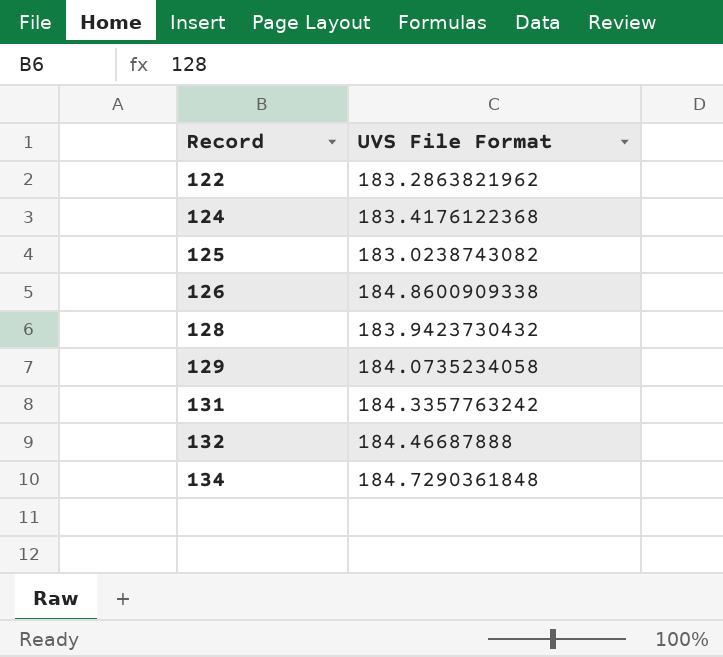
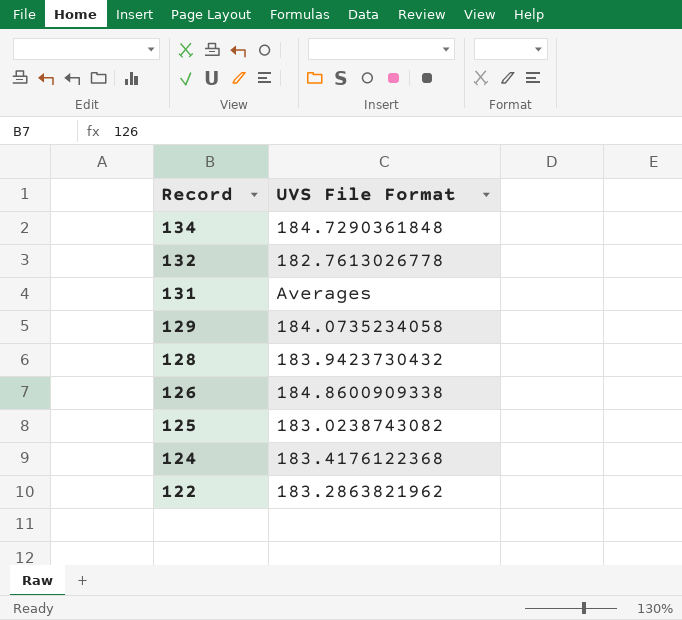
row order: Record ascending -> Record descending
132 | UVS File Format: 184.46687888 -> 182.7613026778
131 | UVS File Format: 184.3357763242 -> Averages

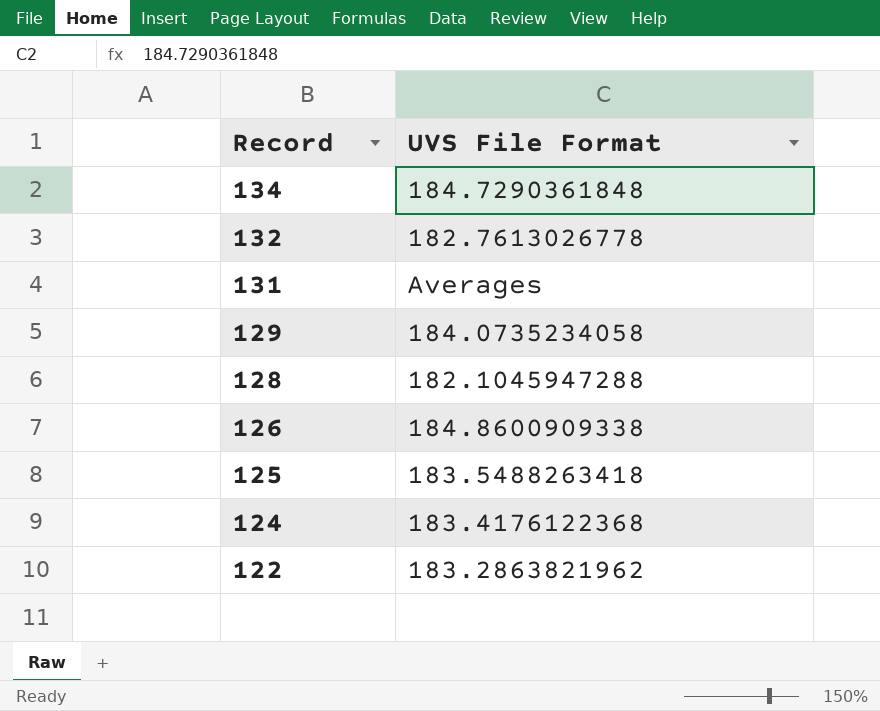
128 | UVS File Format: 183.9423730432 -> 182.1045947288
125 | UVS File Format: 183.0238743082 -> 183.5488263418

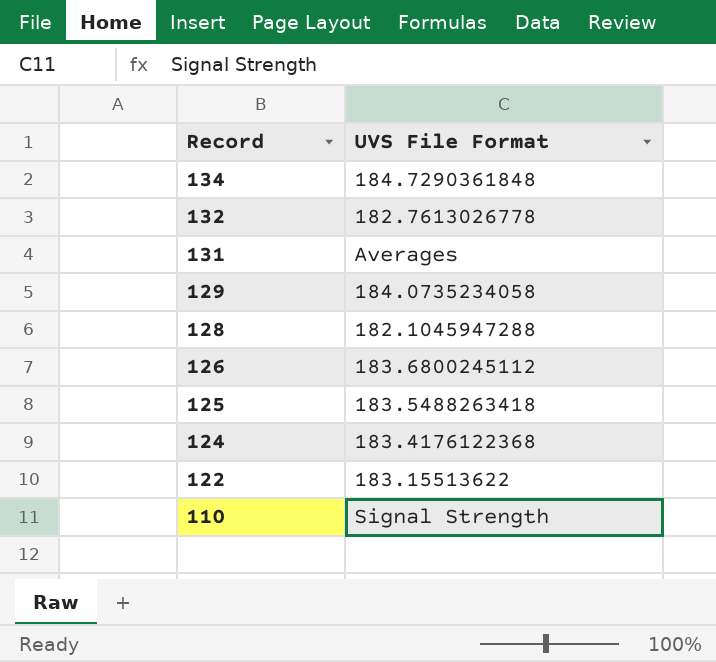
126 | UVS File Format: 184.8600909338 -> 183.6800245112
122 | UVS File Format: 183.2863821962 -> 183.15513622
row 110: none -> Signal Strength

